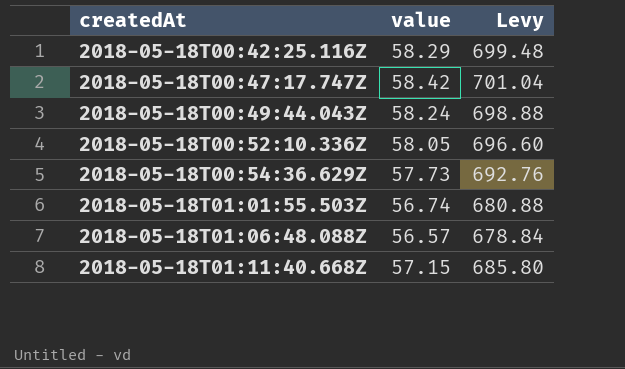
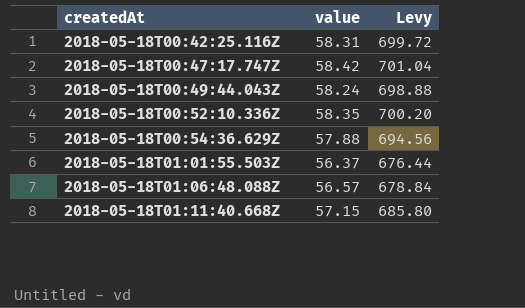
2018-05-18T00:42:25.116Z | value: 58.29 -> 58.31
2018-05-18T00:42:25.116Z | Levy: 699.48 -> 699.72
2018-05-18T00:52:10.336Z | value: 58.05 -> 58.35
2018-05-18T00:52:10.336Z | Levy: 696.60 -> 700.20
2018-05-18T00:54:36.629Z | value: 57.73 -> 57.88
2018-05-18T00:54:36.629Z | Levy: 692.76 -> 694.56
2018-05-18T01:01:55.503Z | value: 56.74 -> 56.37
2018-05-18T01:01:55.503Z | Levy: 680.88 -> 676.44

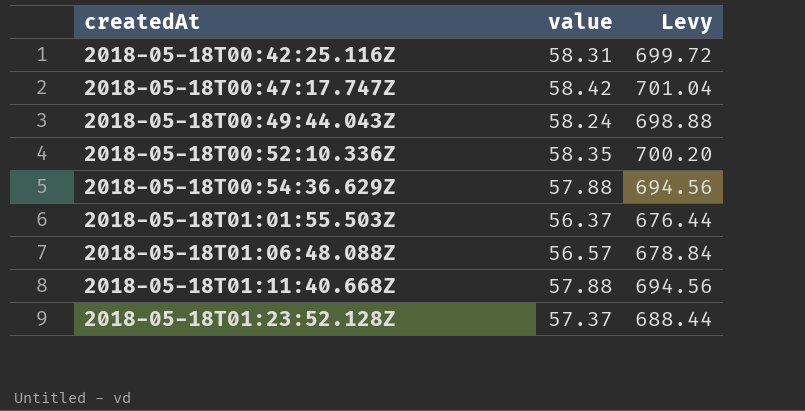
2018-05-18T01:11:40.668Z | value: 57.15 -> 57.88
2018-05-18T01:11:40.668Z | Levy: 685.80 -> 694.56
row 2018-05-18T01:23:52.128Z: none -> 57.37 | 688.44

